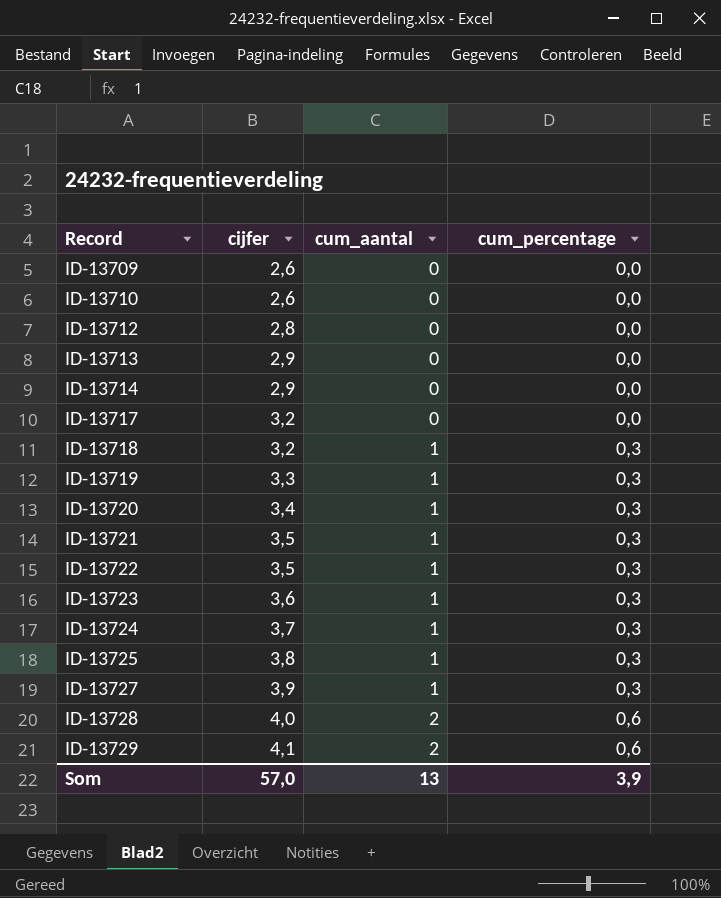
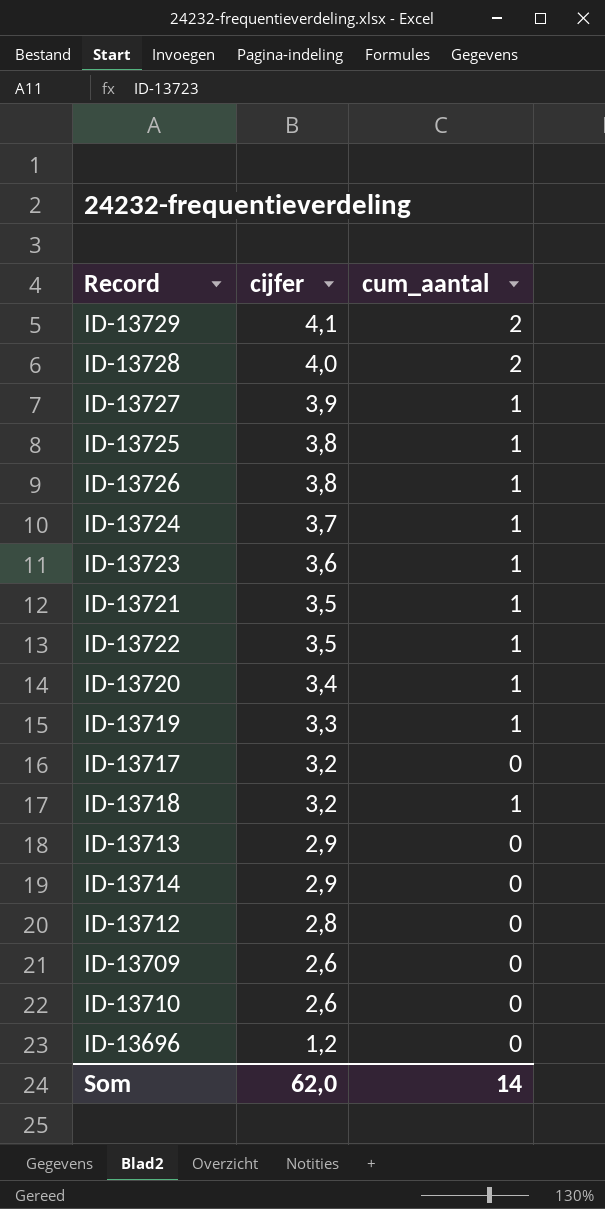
row order: Record ascending -> cijfer descending
column cum_percentage | position: 4 -> none
row ID-13726: none -> 3,8 | 1
row ID-13696: none -> 1,2 | 0
Som | cijfer: 57,0 -> 62,0
Som | cum_aantal: 13 -> 14

